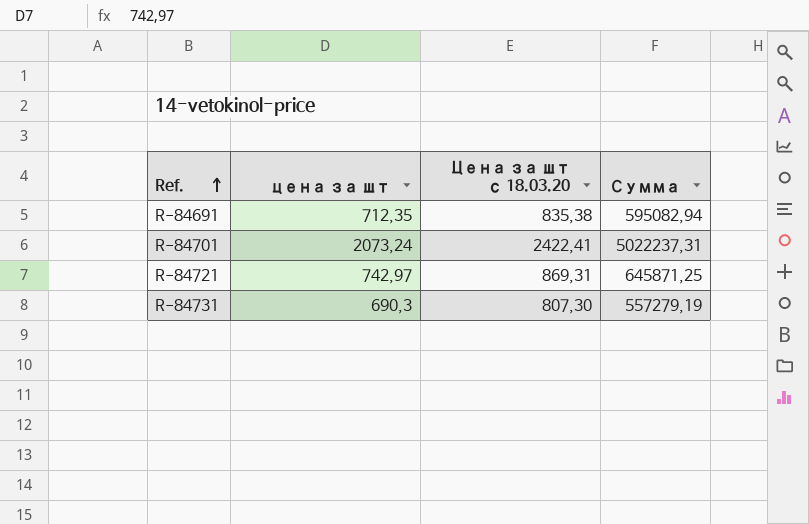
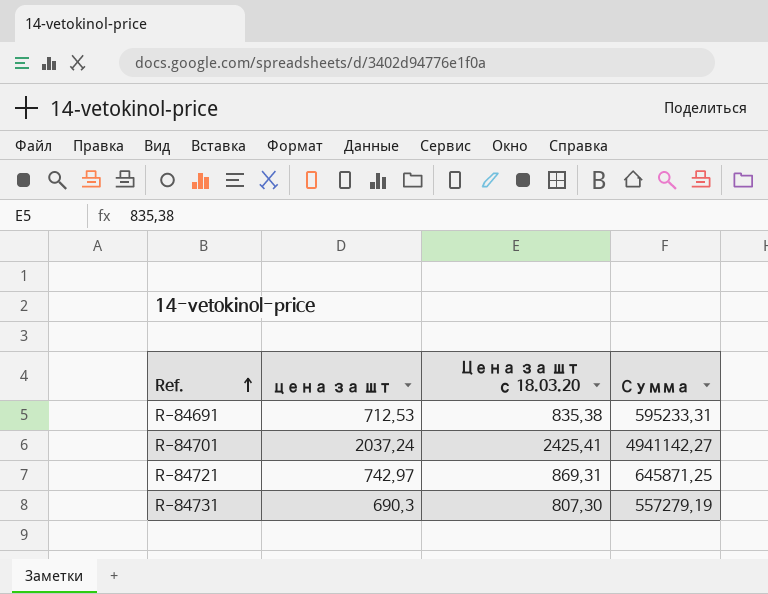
R-84691 | цена за шт: 712,35 -> 712,53
R-84691 | Сумма: 595082,94 -> 595233,31
R-84701 | цена за шт: 2073,24 -> 2037,24
R-84701 | Цена за шт с 18.03.20: 2422,41 -> 2425,41
R-84701 | Сумма: 5022237,31 -> 4941142,27

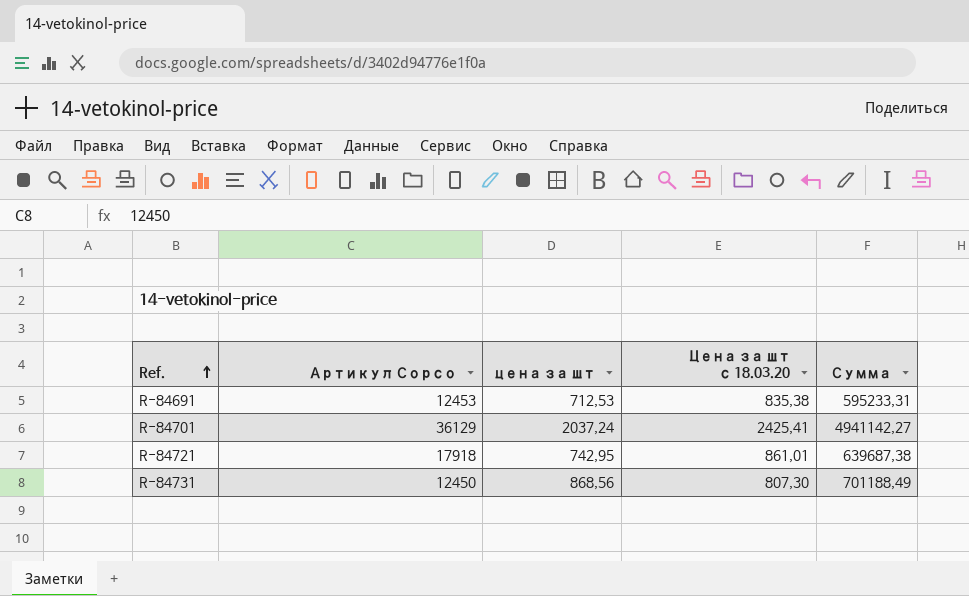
column Артикул Сорсо | position: none -> 2
R-84721 | цена за шт: 742,97 -> 742,95
R-84721 | Цена за шт с 18.03.20: 869,31 -> 861,01
R-84721 | Сумма: 645871,25 -> 639687,38
R-84731 | цена за шт: 690,3 -> 868,56
R-84731 | Сумма: 557279,19 -> 701188,49

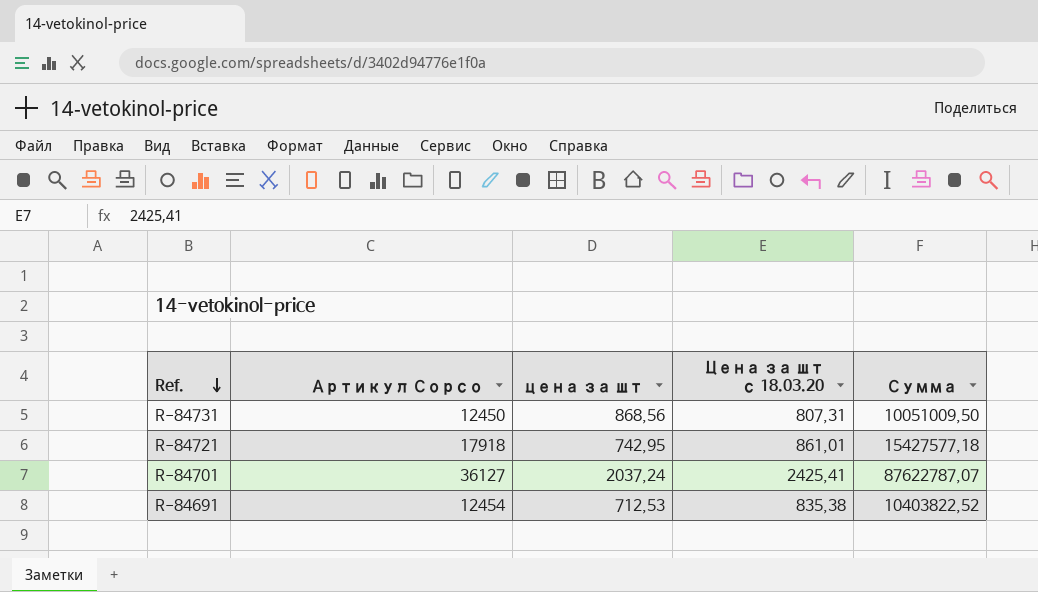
row order: Ref. ascending -> Ref. descending
column Сумма | formula: [цена за шт] * [Цена за шт с 18.03.20] -> [Артикул Сорсо] * [Цена за шт с 18.03.20]
R-84731 | Цена за шт с 18.03.20: 807,30 -> 807,31
R-84701 | Артикул Сорсо: 36129 -> 36127
R-84691 | Артикул Сорсо: 12453 -> 12454

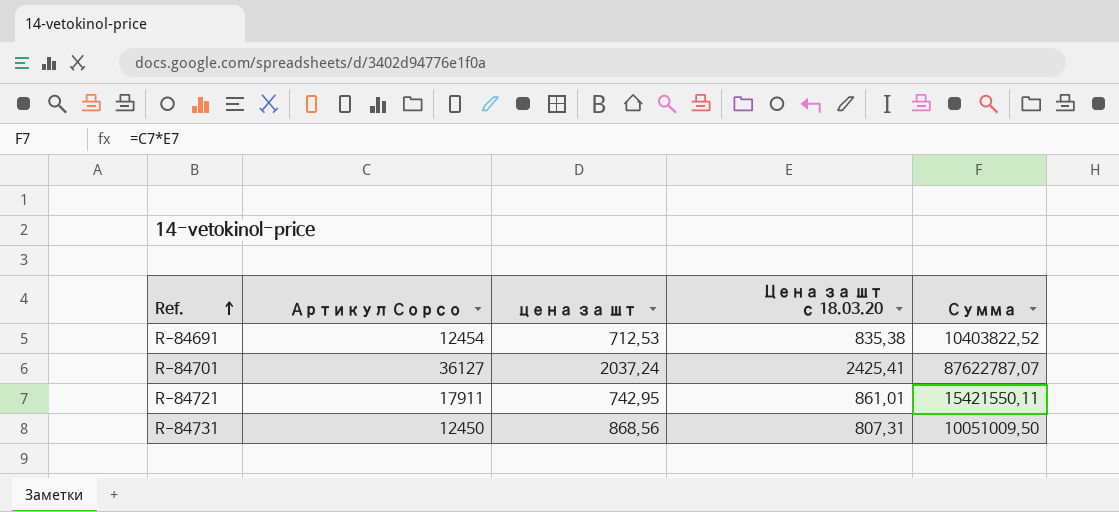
row order: Ref. descending -> Ref. ascending
R-84721 | Артикул Сорсо: 17918 -> 17911
R-84721 | Сумма: 15427577,18 -> 15421550,11

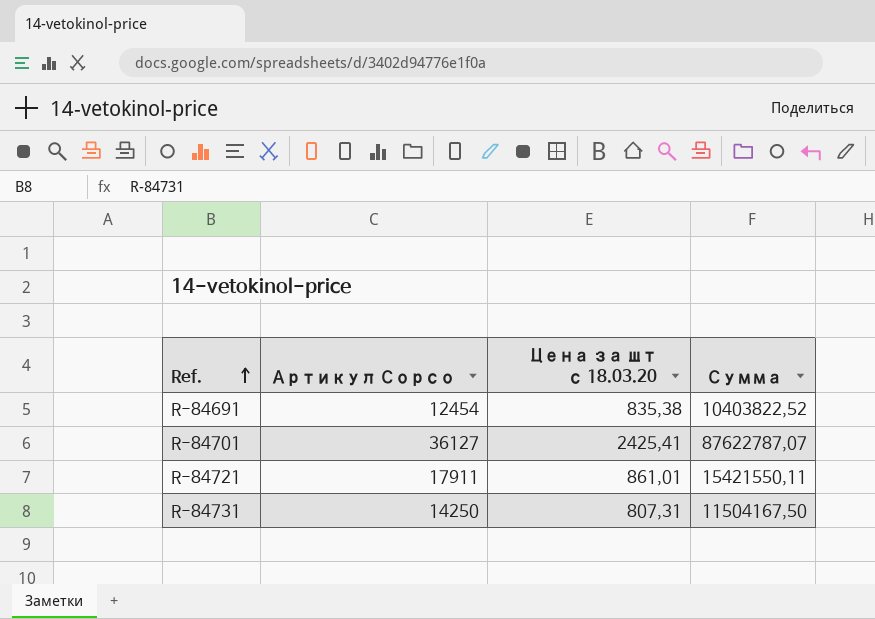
column цена за шт | position: 3 -> none
R-84731 | Артикул Сорсо: 12450 -> 14250
R-84731 | Сумма: 10051009,50 -> 11504167,50

